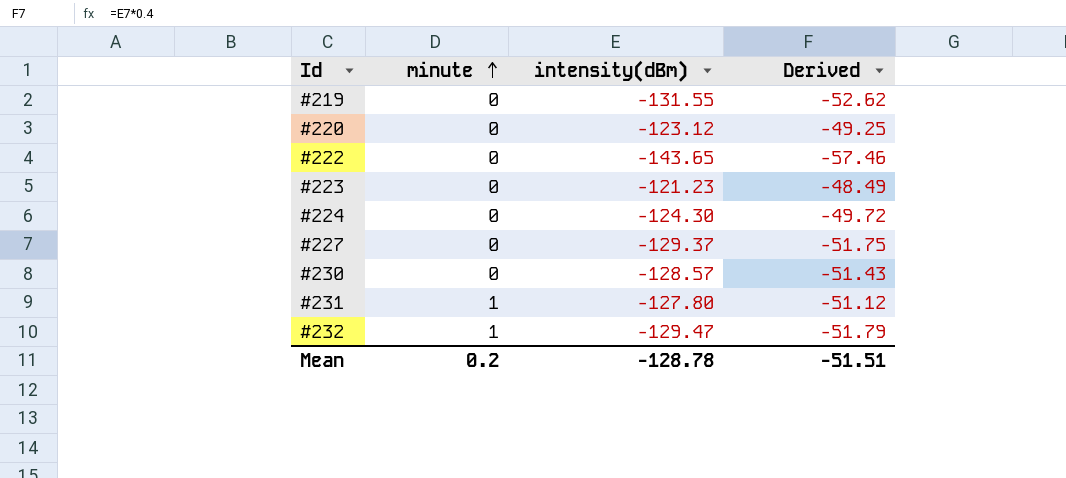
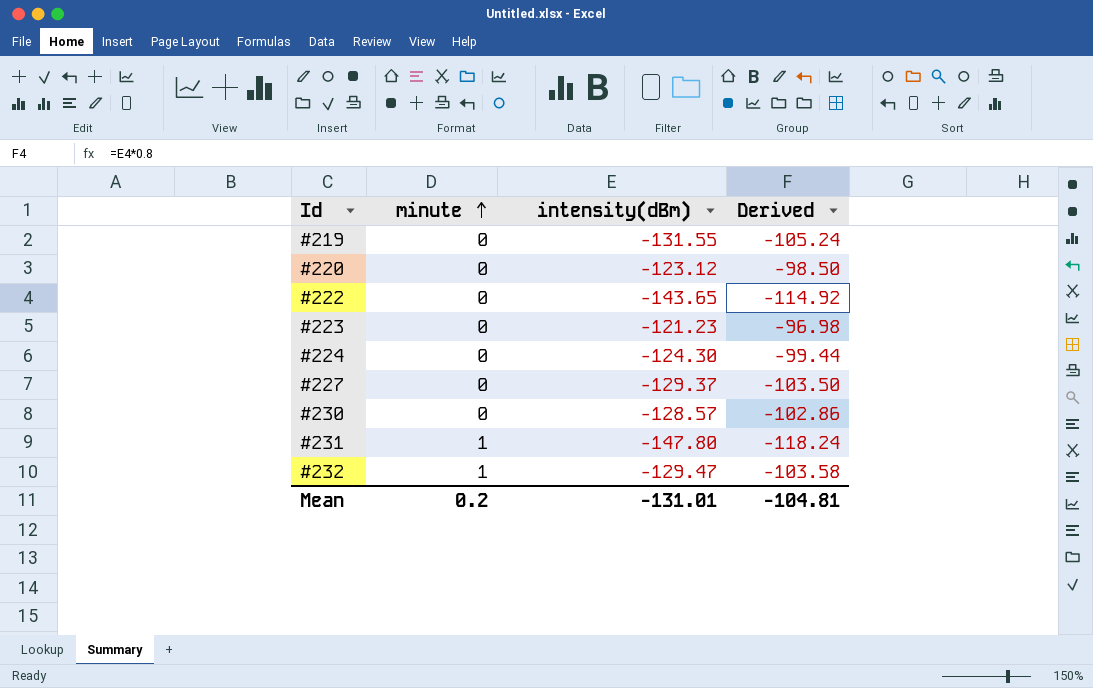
column Derived | formula: [intensity(dBm)] * 0.4 -> [intensity(dBm)] * 0.8
#231 | intensity(dBm): -127.80 -> -147.80
Mean | intensity(dBm): -128.78 -> -131.01
Mean | Derived: -51.51 -> -104.81

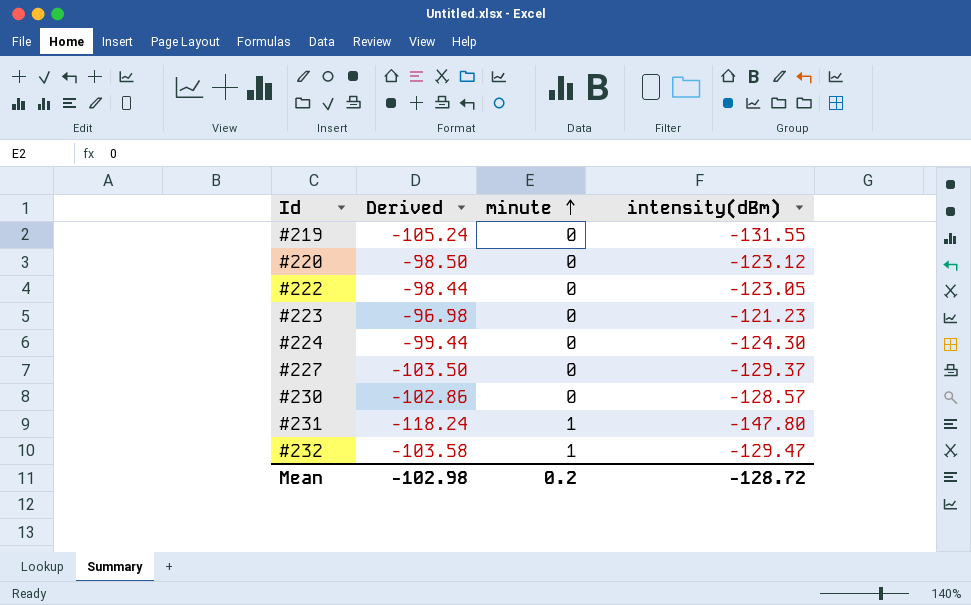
column Derived | position: 4 -> 2
#222 | Derived: -114.92 -> -98.44
#222 | intensity(dBm): -143.65 -> -123.05
Mean | Derived: -104.81 -> -102.98
Mean | intensity(dBm): -131.01 -> -128.72

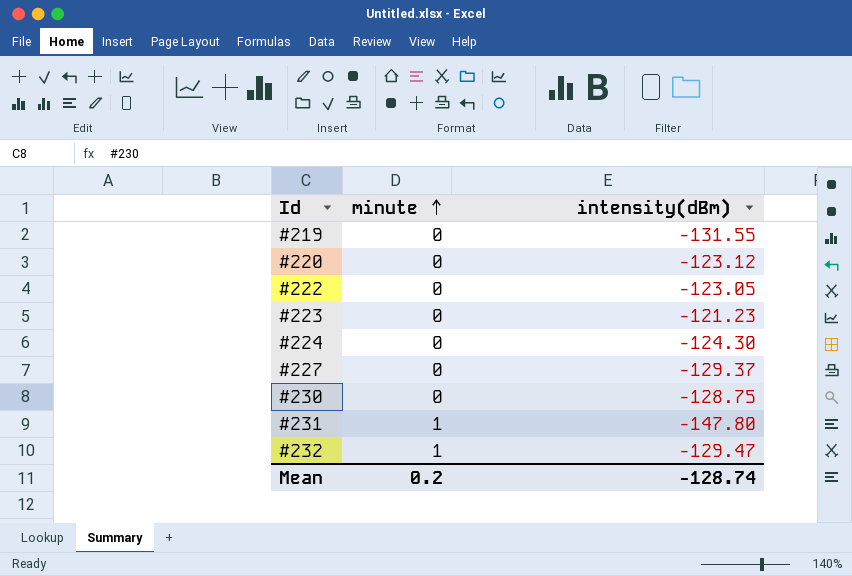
column Derived | formula: [intensity(dBm)] * 0.8 -> none
#230 | intensity(dBm): -128.57 -> -128.75
Mean | intensity(dBm): -128.72 -> -128.74

